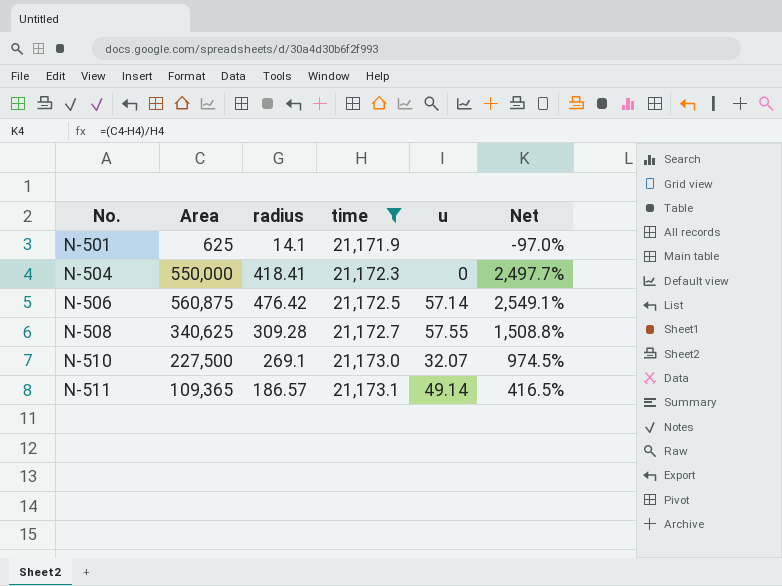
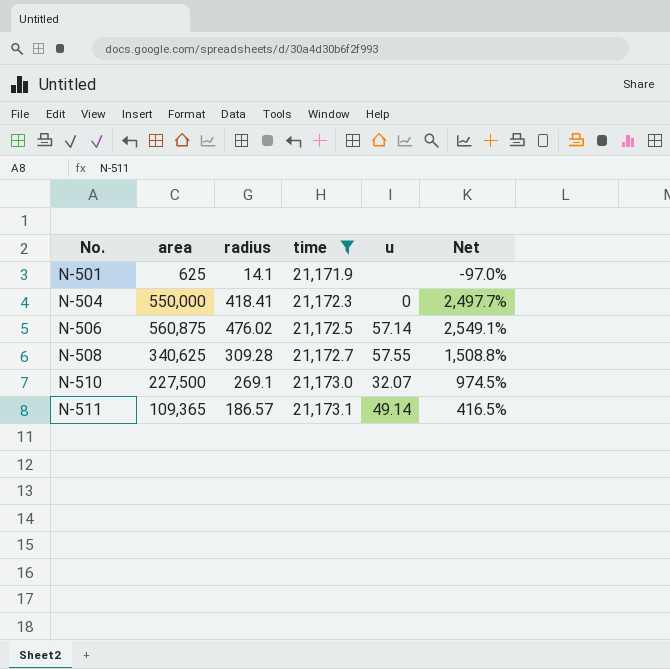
column name: Area -> area
N-506 | radius: 476.42 -> 476.02

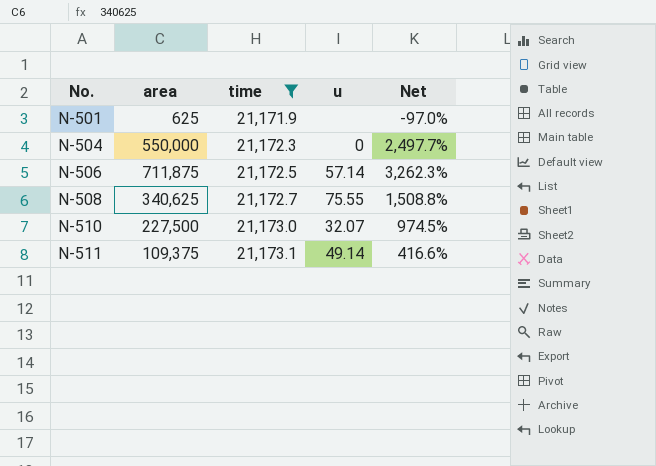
column radius | position: 3 -> none
N-506 | area: 560,875 -> 711,875
N-506 | Net: 2,549.1% -> 3,262.3%
N-508 | u: 57.55 -> 75.55
N-511 | area: 109,365 -> 109,375
N-511 | Net: 416.5% -> 416.6%

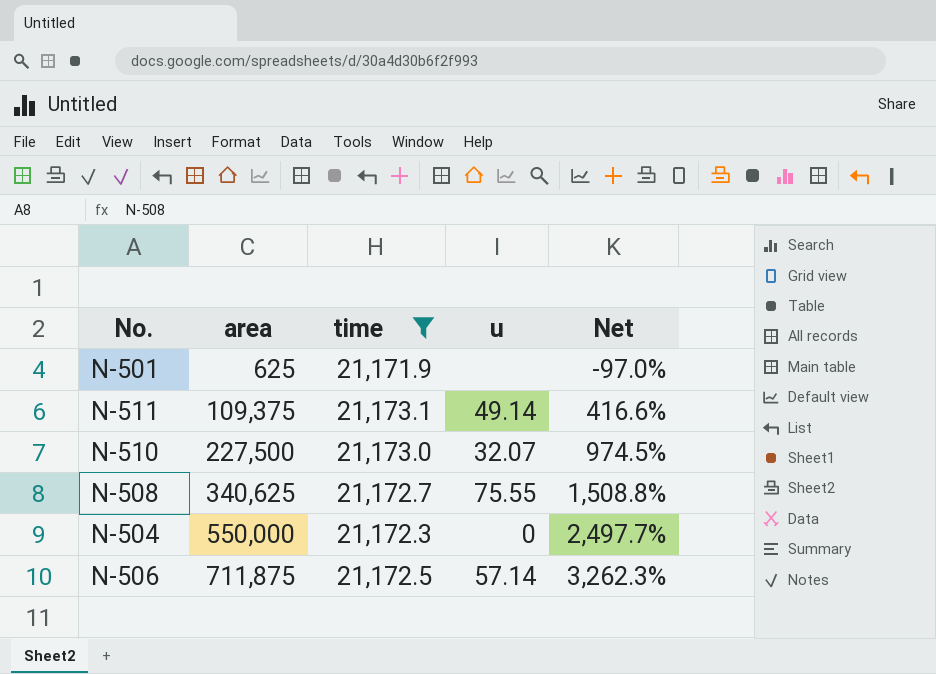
row order: No. ascending -> area ascending

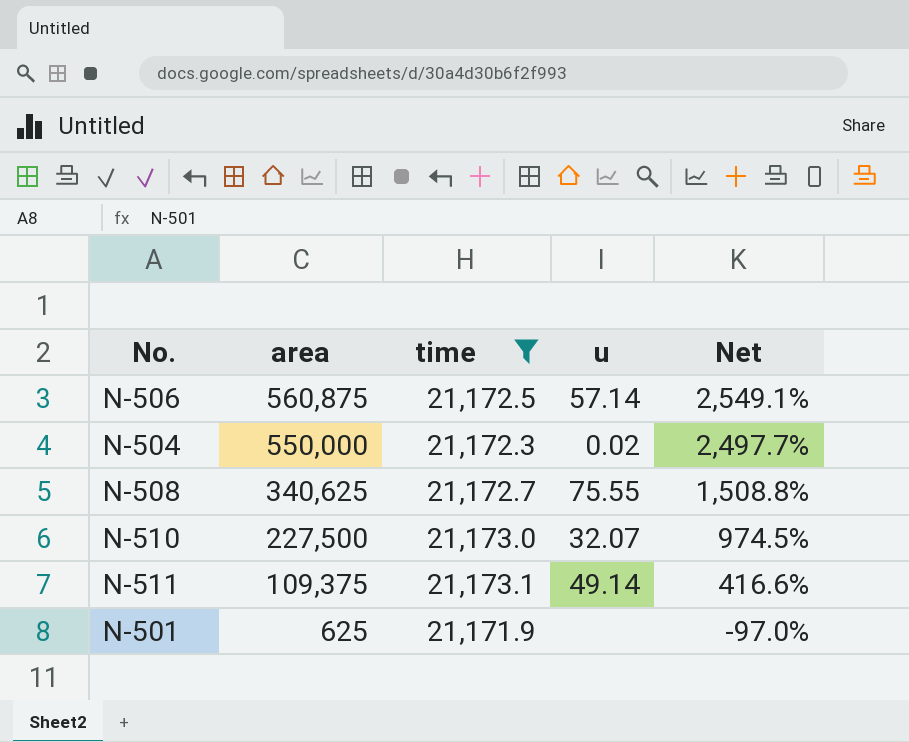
row order: area ascending -> area descending
N-506 | area: 711,875 -> 560,875
N-506 | Net: 3,262.3% -> 2,549.1%
N-504 | u: 0 -> 0.02

